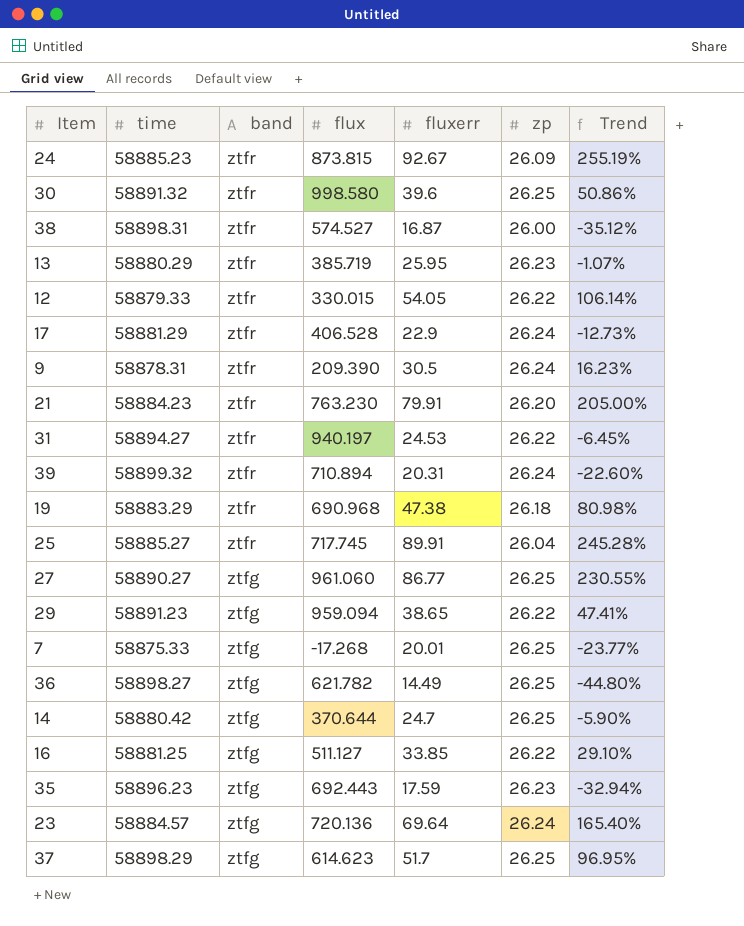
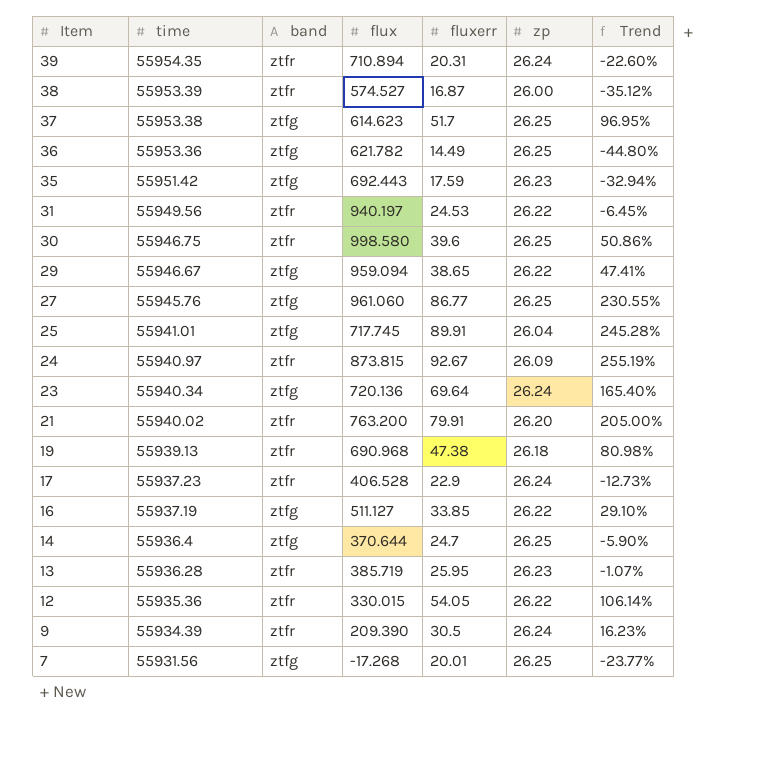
row order: band descending -> Item descending
39 | time: 58899.32 -> 55954.35
38 | time: 58898.31 -> 55953.39
37 | time: 58898.29 -> 55953.38
36 | time: 58898.27 -> 55953.36
35 | time: 58896.23 -> 55951.42
31 | time: 58894.27 -> 55949.56
30 | time: 58891.32 -> 55946.75
29 | time: 58891.23 -> 55946.67
27 | time: 58890.27 -> 55945.76
25 | time: 58885.27 -> 55941.01
25 | band: ztfr -> ztfg
24 | time: 58885.23 -> 55940.97
23 | time: 58884.57 -> 55940.34
21 | time: 58884.23 -> 55940.02
21 | flux: 763.230 -> 763.200
19 | time: 58883.29 -> 55939.13
17 | time: 58881.29 -> 55937.23
16 | time: 58881.25 -> 55937.19
14 | time: 58880.42 -> 55936.4
13 | time: 58880.29 -> 55936.28
12 | time: 58879.33 -> 55935.36
9 | time: 58878.31 -> 55934.39
7 | time: 58875.33 -> 55931.56

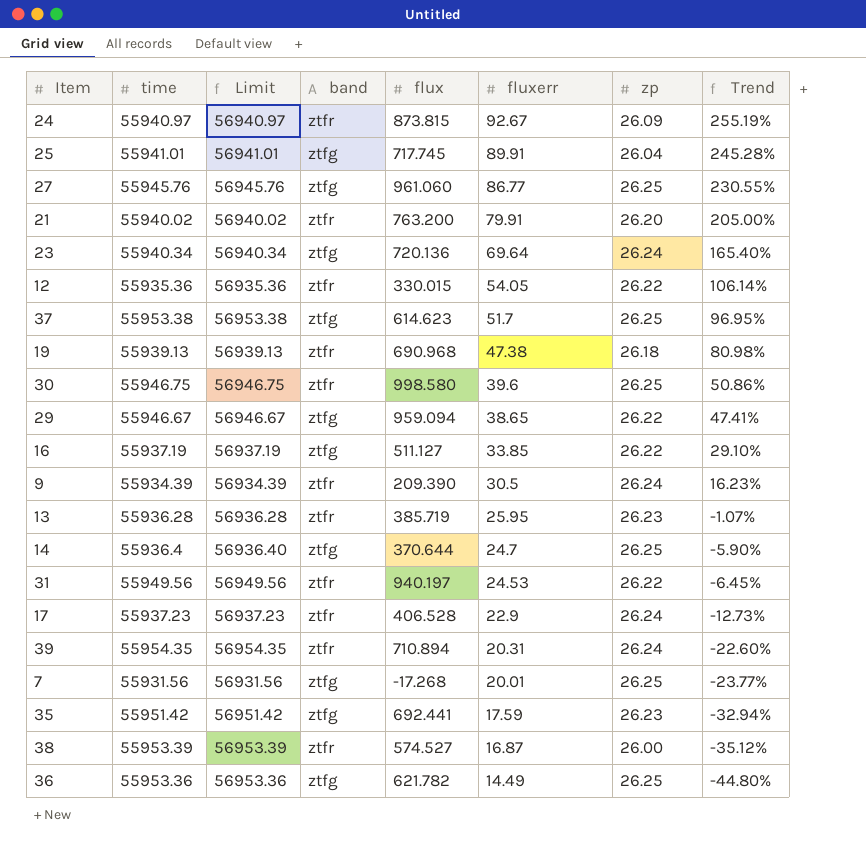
row order: Item descending -> fluxerr descending
column Limit | formula: none -> [time] + 1000
35 | flux: 692.443 -> 692.441

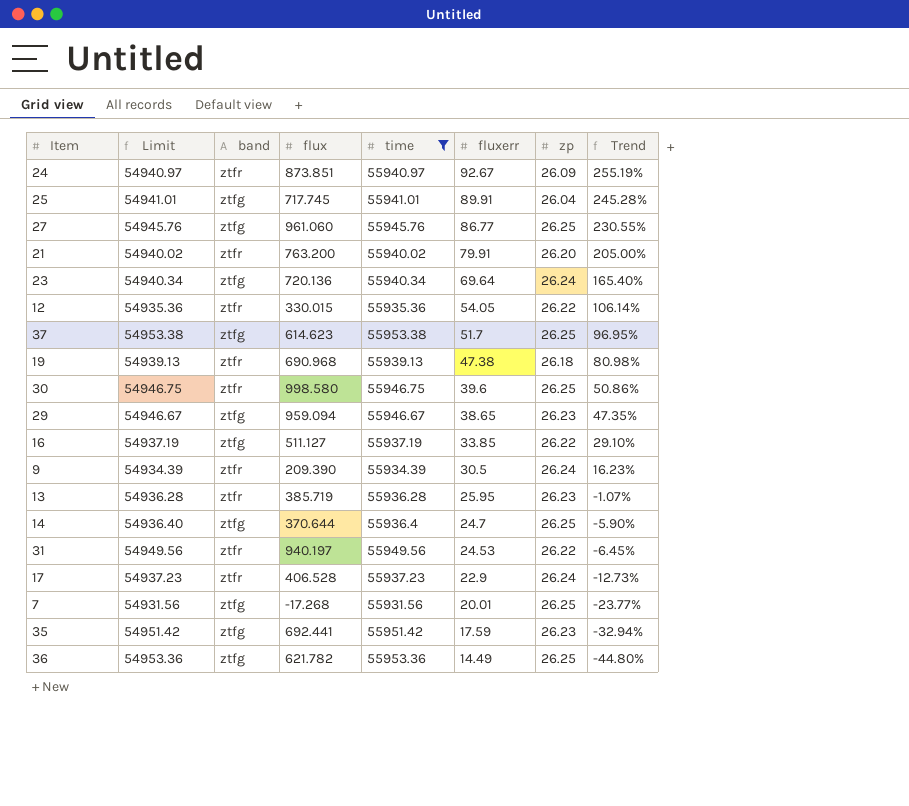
filter: none -> time <= 55953.38
column Limit | formula: [time] + 1000 -> [time] - 1000
column time | position: 2 -> 5
24 | flux: 873.815 -> 873.851
29 | zp: 26.22 -> 26.23
29 | Trend: 47.41% -> 47.35%

